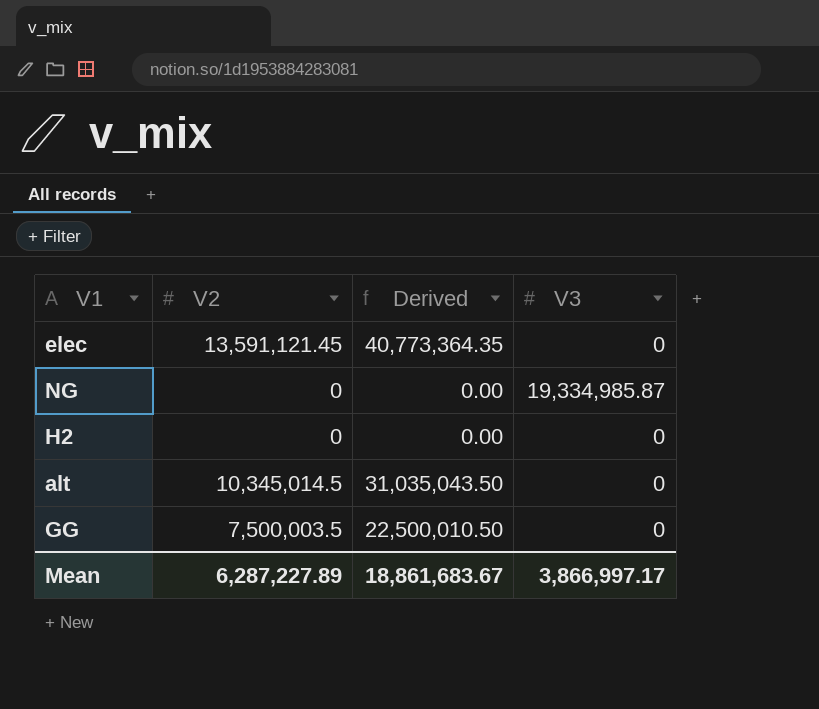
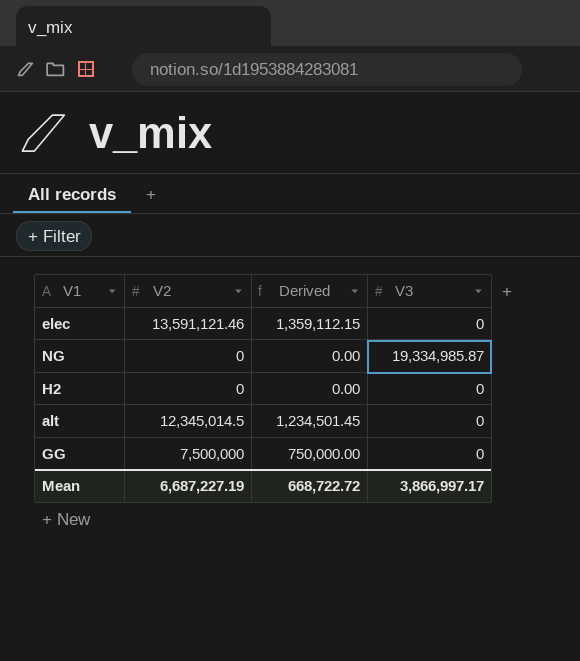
column Derived | formula: [V2] * 3 -> [V2] * 0.1
elec | V2: 13,591,121.45 -> 13,591,121.46
alt | V2: 10,345,014.5 -> 12,345,014.5
GG | V2: 7,500,003.5 -> 7,500,000
Mean | V2: 6,287,227.89 -> 6,687,227.19
Mean | Derived: 18,861,683.67 -> 668,722.72

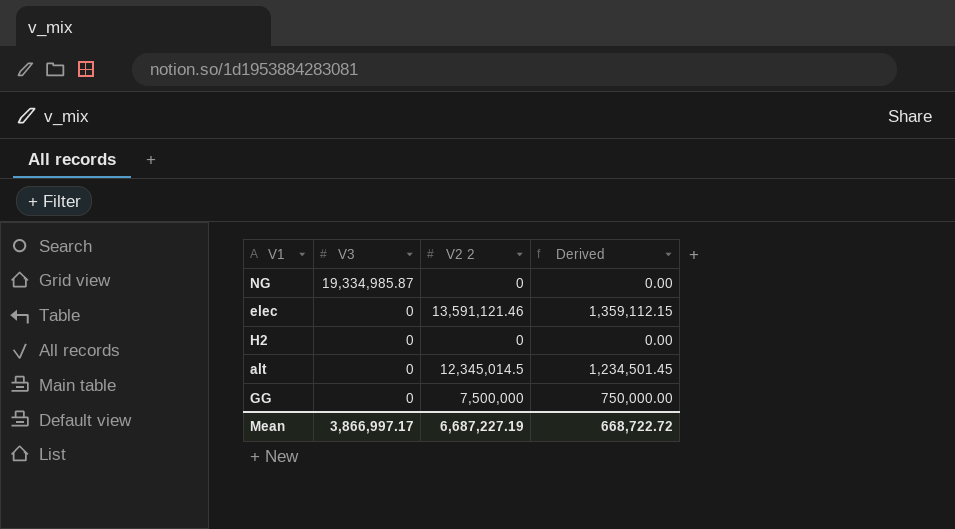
row order: none -> V3 descending
column V3 | position: 4 -> 2
column name: V2 -> V2 2

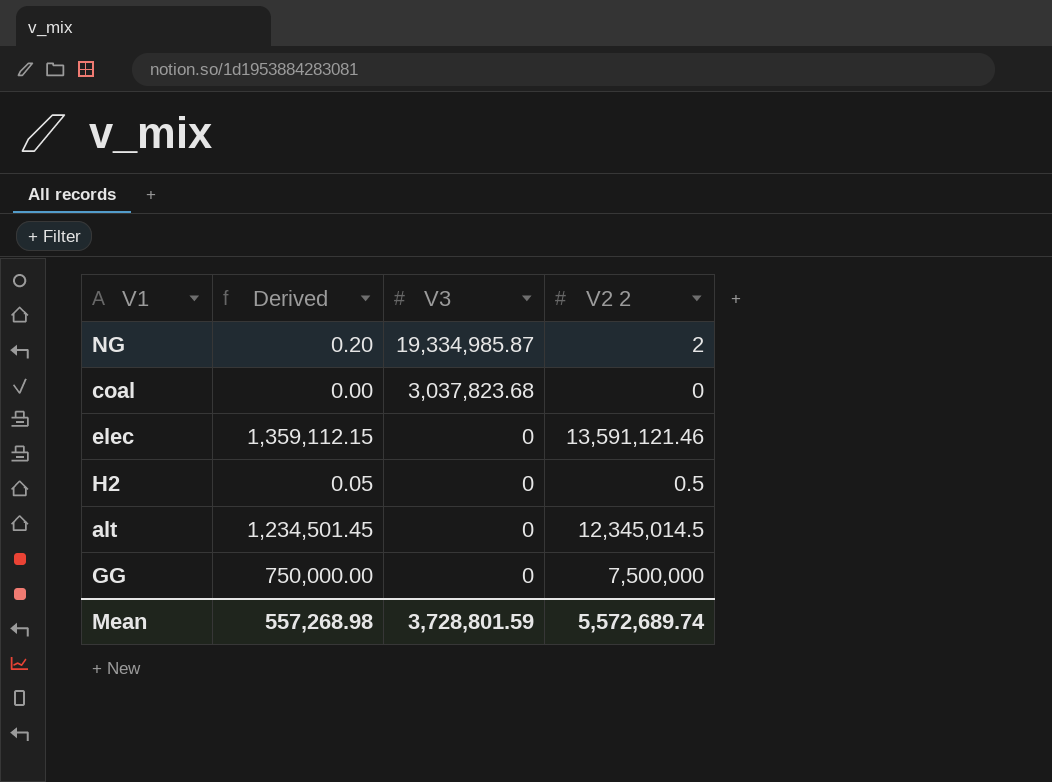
column Derived | position: 4 -> 2
NG | Derived: 0.00 -> 0.20
NG | V2 2: 0 -> 2
row coal: none -> 0.00 | 3,037,823.68 | 0
H2 | Derived: 0.00 -> 0.05
H2 | V2 2: 0 -> 0.5
Mean | Derived: 668,722.72 -> 557,268.98
Mean | V3: 3,866,997.17 -> 3,728,801.59
Mean | V2 2: 6,687,227.19 -> 5,572,689.74

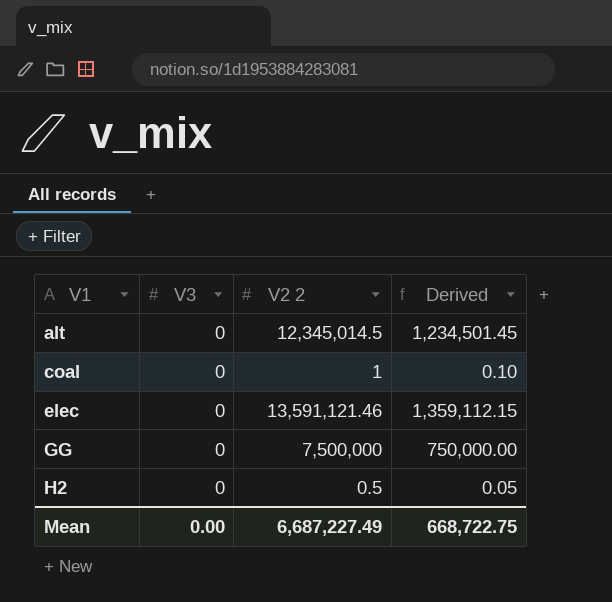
row order: V3 descending -> V1 ascending
column Derived | position: 2 -> 4
row NG: 0.20 | 19,334,985.87 | 2 -> none
coal | V3: 3,037,823.68 -> 0
coal | V2 2: 0 -> 1
coal | Derived: 0.00 -> 0.10
Mean | V3: 3,728,801.59 -> 0.00
Mean | V2 2: 5,572,689.74 -> 6,687,227.49
Mean | Derived: 557,268.98 -> 668,722.75

